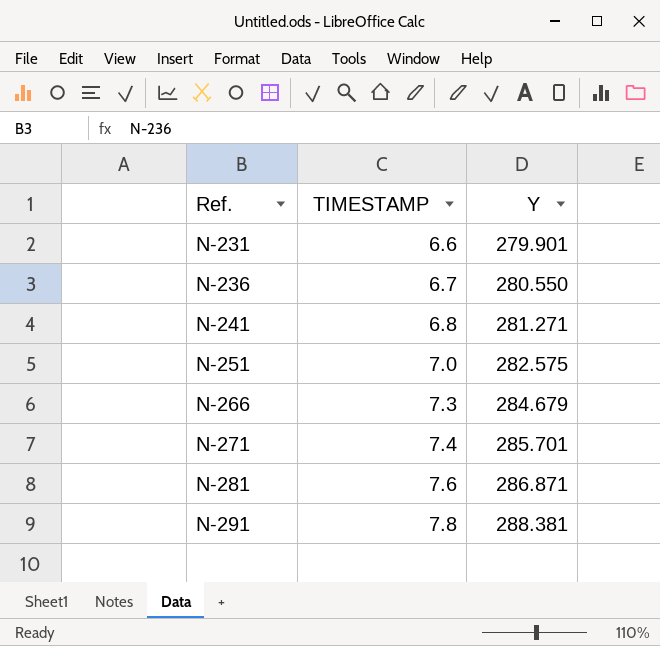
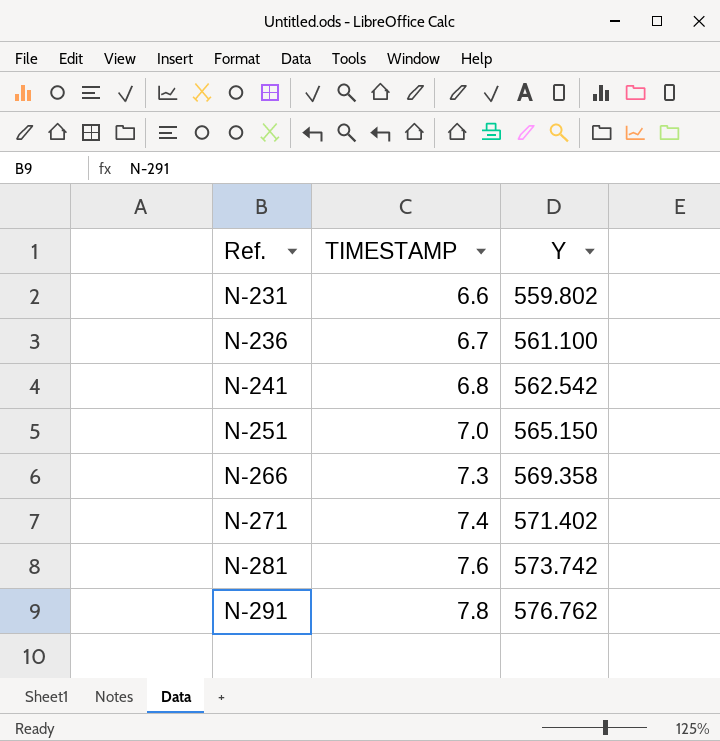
N-231 | Y: 279.901 -> 559.802
N-236 | Y: 280.550 -> 561.100
N-241 | Y: 281.271 -> 562.542
N-251 | Y: 282.575 -> 565.150
N-266 | Y: 284.679 -> 569.358
N-271 | Y: 285.701 -> 571.402
N-281 | Y: 286.871 -> 573.742
N-291 | Y: 288.381 -> 576.762

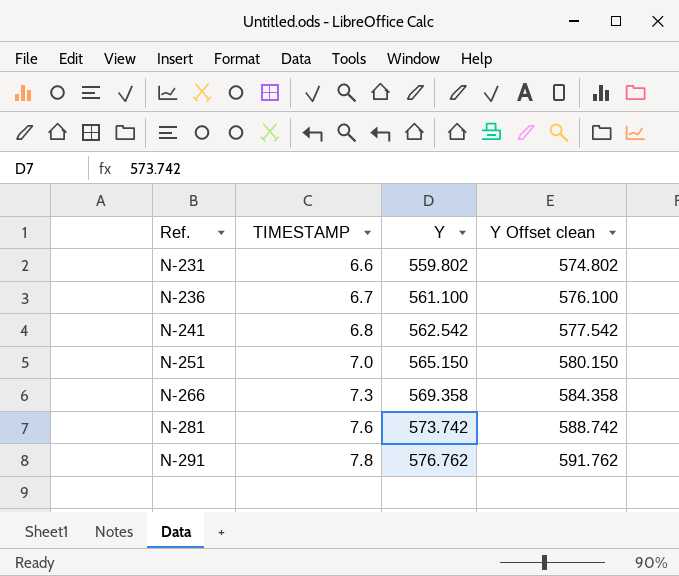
column Y Offset clean | formula: none -> [Y] + 15
row N-271: 7.4 | 571.402 -> none

